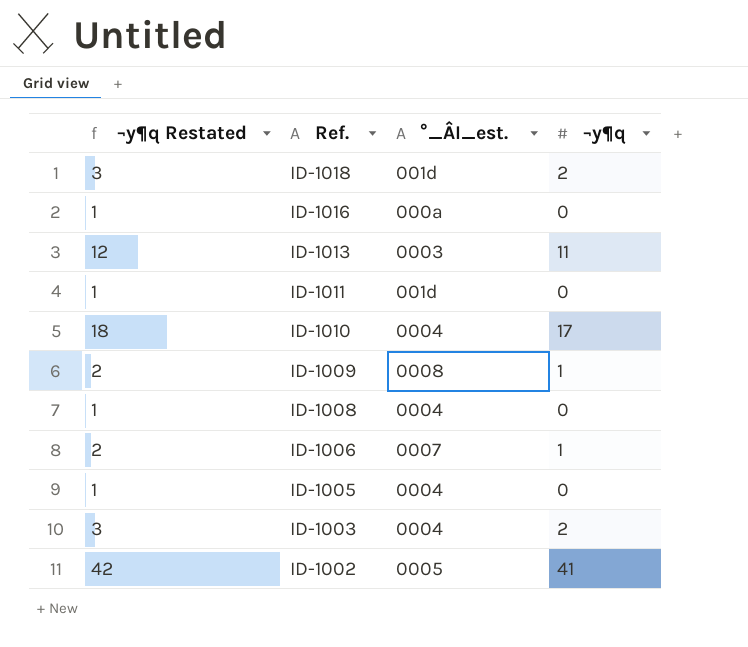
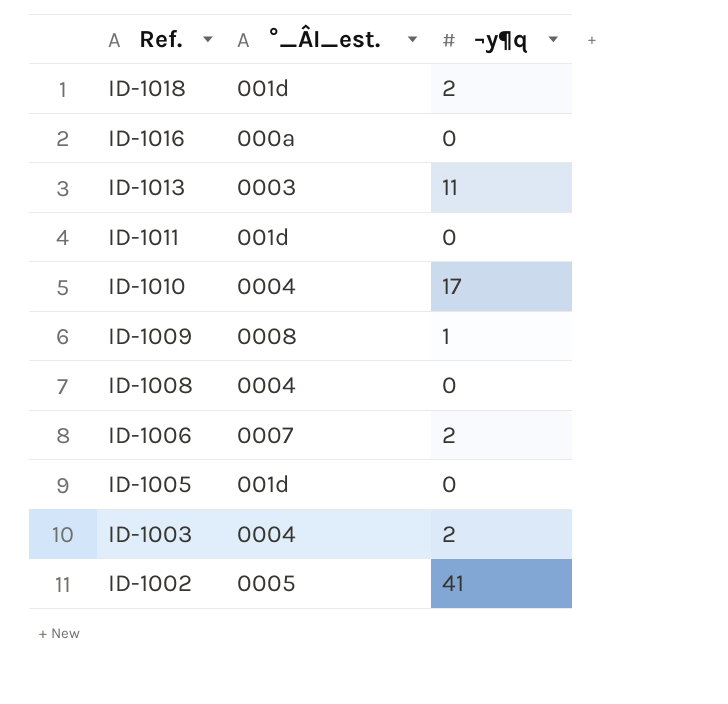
column ¬y¶q Restated | formula: [¬y¶q] + 1 -> none
ID-1006 | ¬y¶q: 1 -> 2
ID-1005 | °_ÂI_est.: 0004 -> 001d

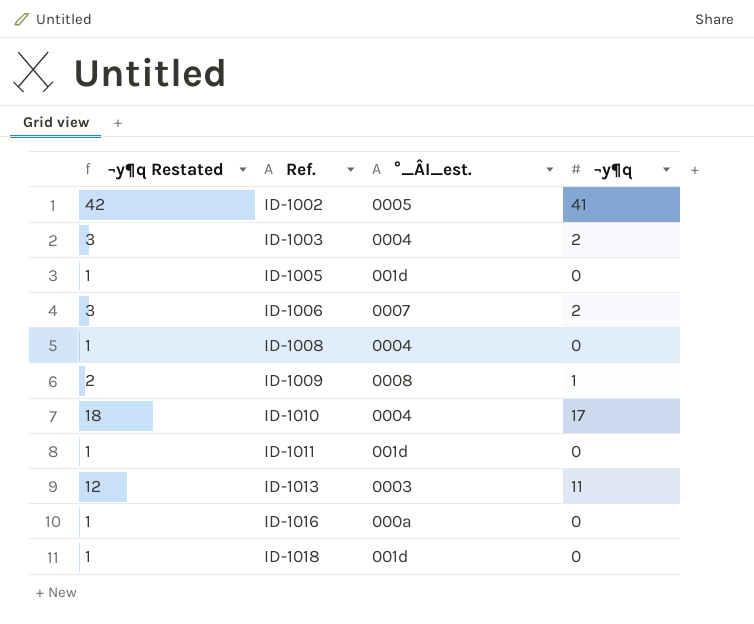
row order: Ref. descending -> Ref. ascending
column ¬y¶q Restated | formula: none -> [¬y¶q] + 1
ID-1018 | ¬y¶q: 2 -> 0

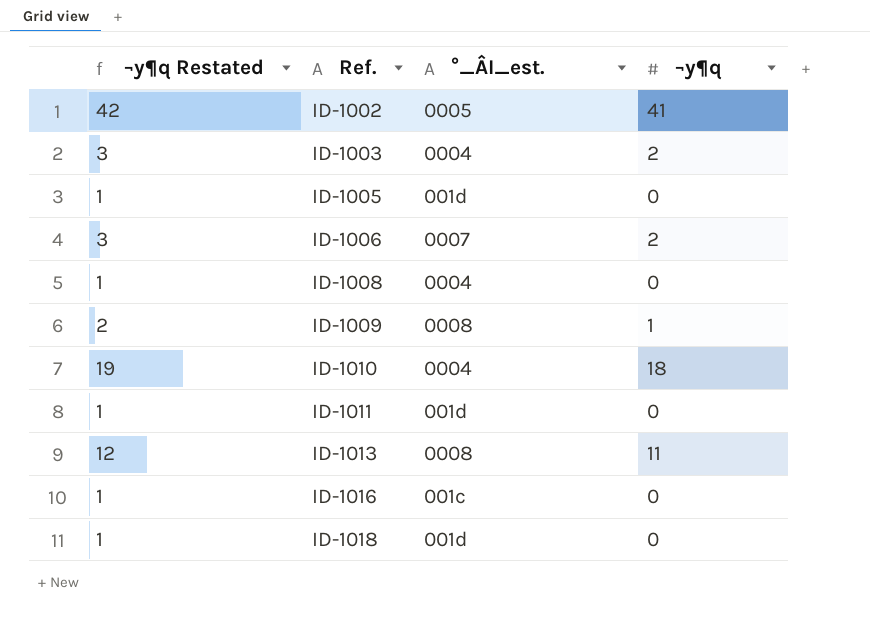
ID-1010 | ¬y¶q Restated: 18 -> 19
ID-1010 | ¬y¶q: 17 -> 18
ID-1013 | °_ÂI_est.: 0003 -> 0008
ID-1016 | °_ÂI_est.: 000a -> 001c

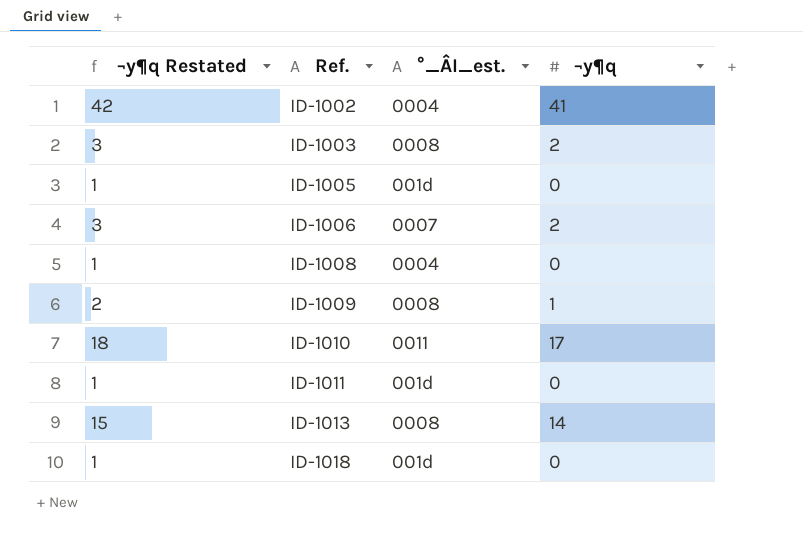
row ID-1016: 1 | 001c | 0 -> none
ID-1002 | °_ÂI_est.: 0005 -> 0004
ID-1003 | °_ÂI_est.: 0004 -> 0008
ID-1010 | ¬y¶q Restated: 19 -> 18
ID-1010 | °_ÂI_est.: 0004 -> 0011
ID-1010 | ¬y¶q: 18 -> 17
ID-1013 | ¬y¶q Restated: 12 -> 15
ID-1013 | ¬y¶q: 11 -> 14

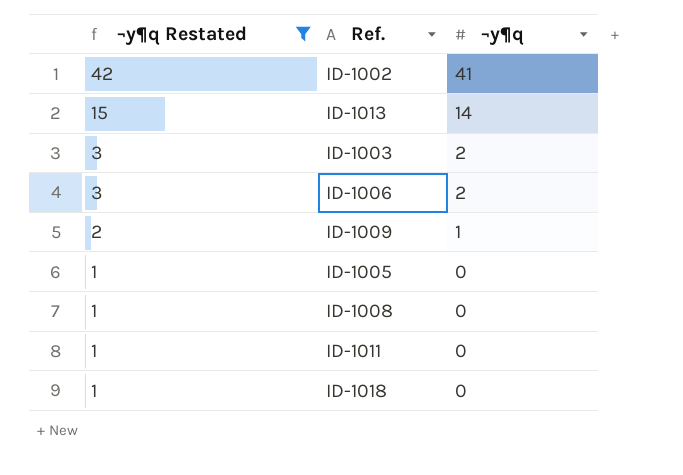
filter: none -> ¬y¶q Restated != 18
row order: Ref. ascending -> ¬y¶q Restated descending
column °_ÂI_est. | position: 3 -> none

